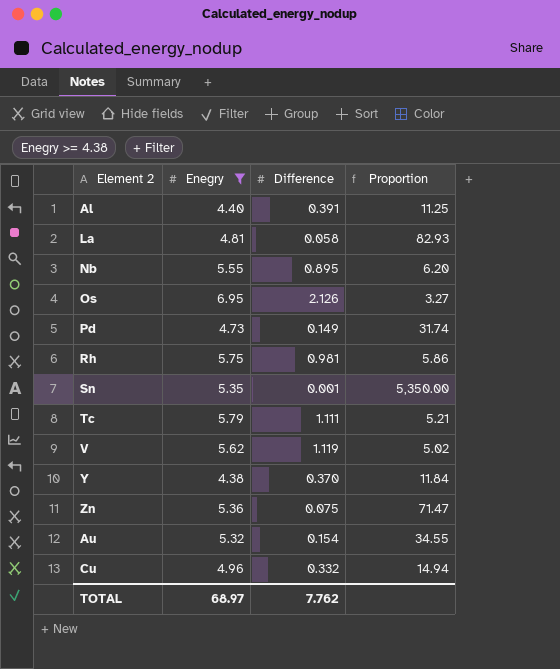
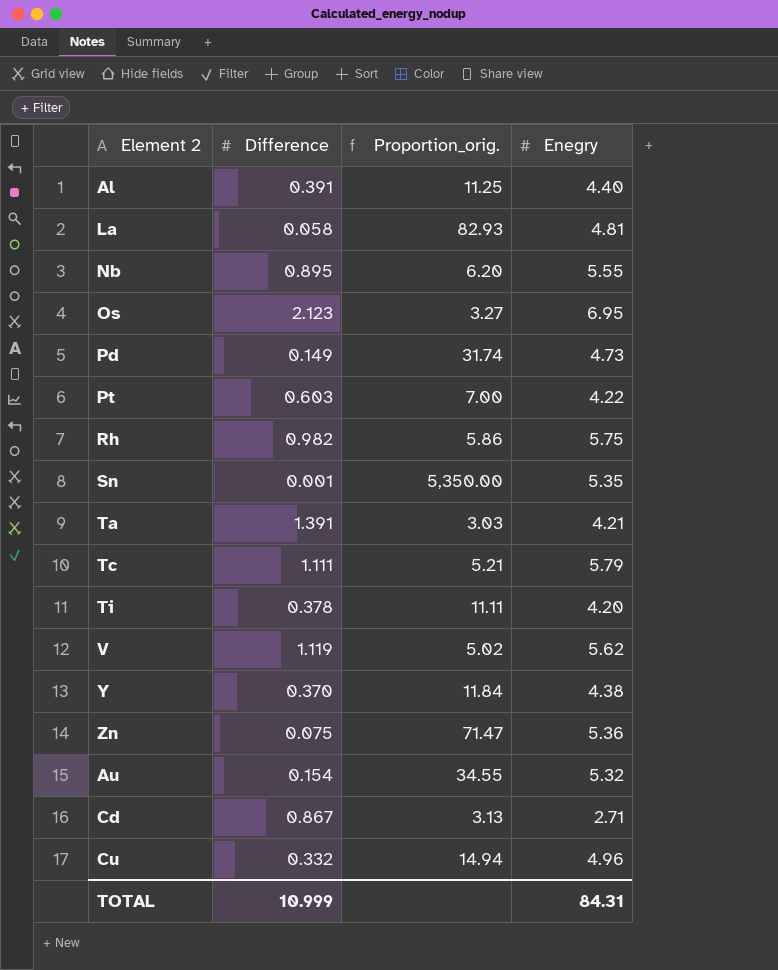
filter: Enegry >= 4.38 -> none
column name: Proportion -> Proportion_orig.
column Enegry | position: 2 -> 4
Os | Difference: 2.126 -> 2.123
Rh | Difference: 0.981 -> 0.982
TOTAL | Difference: 7.762 -> 10.999
TOTAL | Enegry: 68.97 -> 84.31

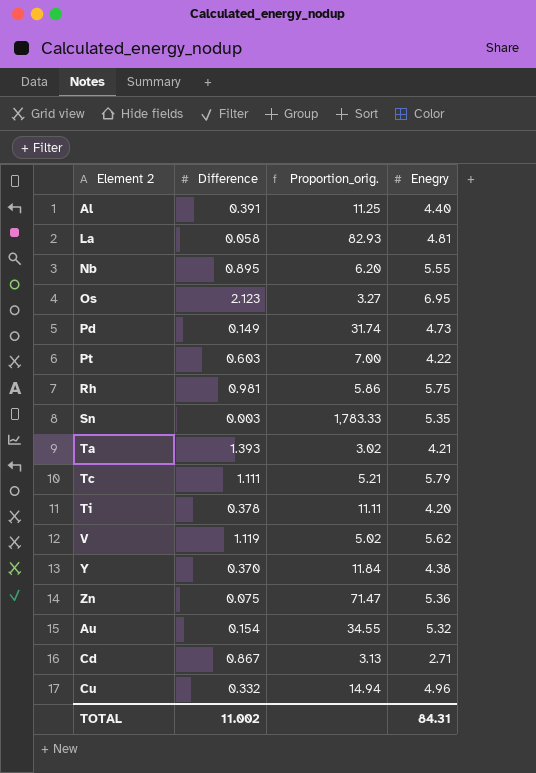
Rh | Difference: 0.982 -> 0.981
Sn | Difference: 0.001 -> 0.003
Sn | Proportion_orig.: 5,350.00 -> 1,783.33
Ta | Difference: 1.391 -> 1.393
Ta | Proportion_orig.: 3.03 -> 3.02
TOTAL | Difference: 10.999 -> 11.002

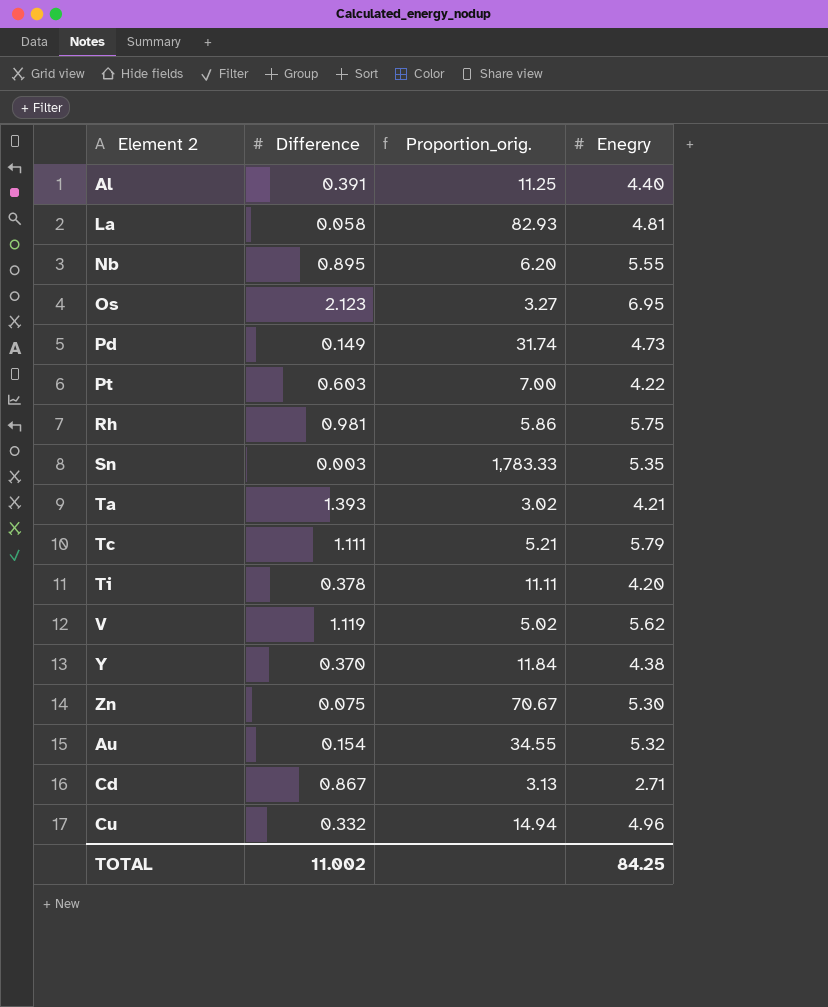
Zn | Proportion_orig.: 71.47 -> 70.67
Zn | Enegry: 5.36 -> 5.30
TOTAL | Enegry: 84.31 -> 84.25

